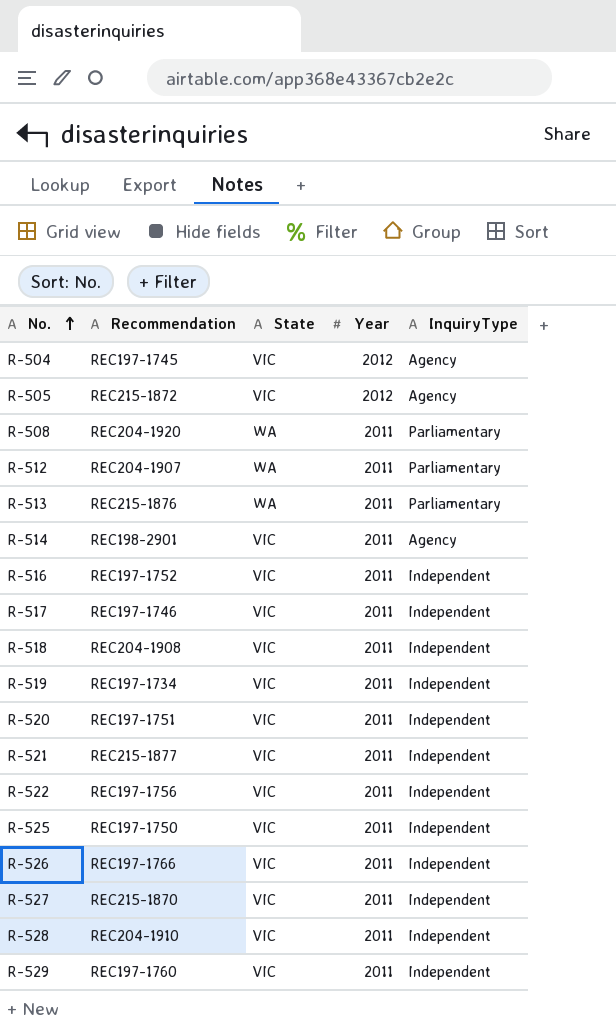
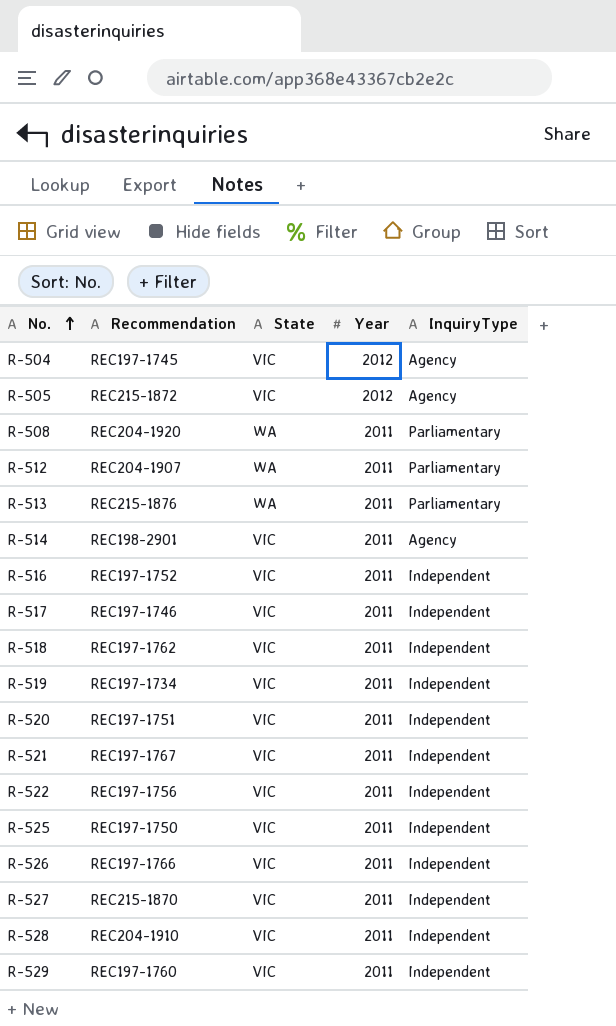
R-518 | Recommendation: REC204-1908 -> REC197-1762
R-521 | Recommendation: REC215-1877 -> REC197-1767

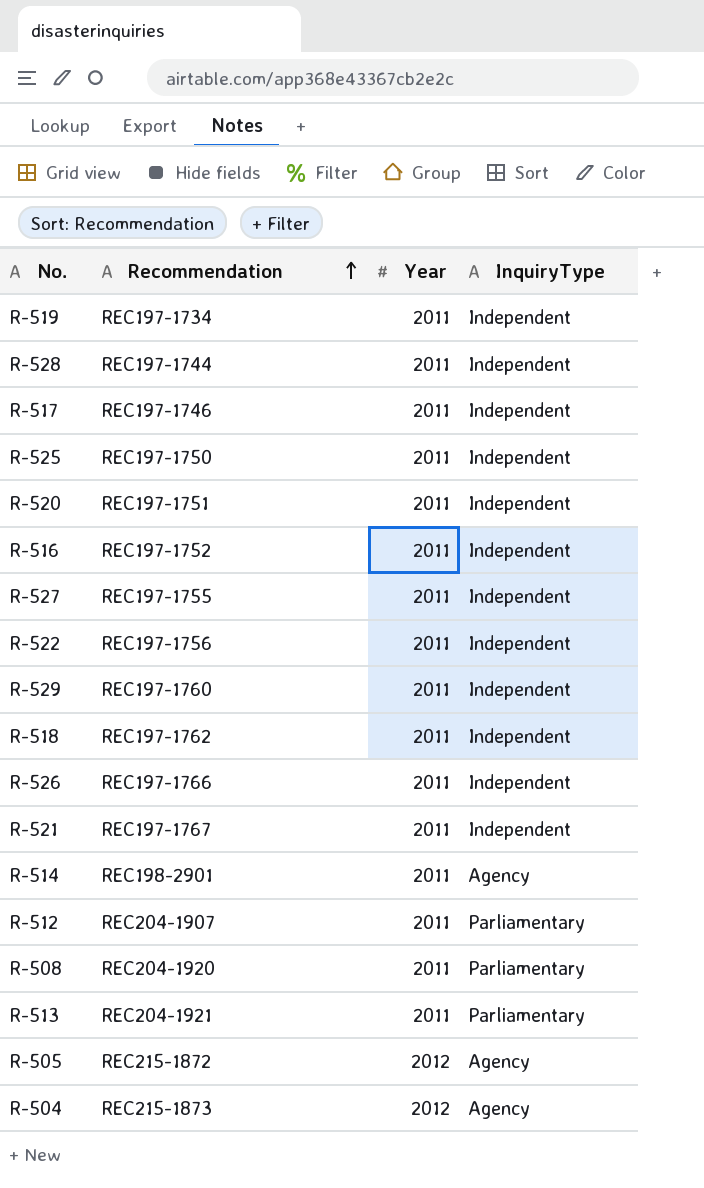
row order: No. ascending -> Recommendation ascending
column State | position: 3 -> none
R-528 | Recommendation: REC204-1910 -> REC197-1744
R-527 | Recommendation: REC215-1870 -> REC197-1755
R-513 | Recommendation: REC215-1876 -> REC204-1921
R-504 | Recommendation: REC197-1745 -> REC215-1873

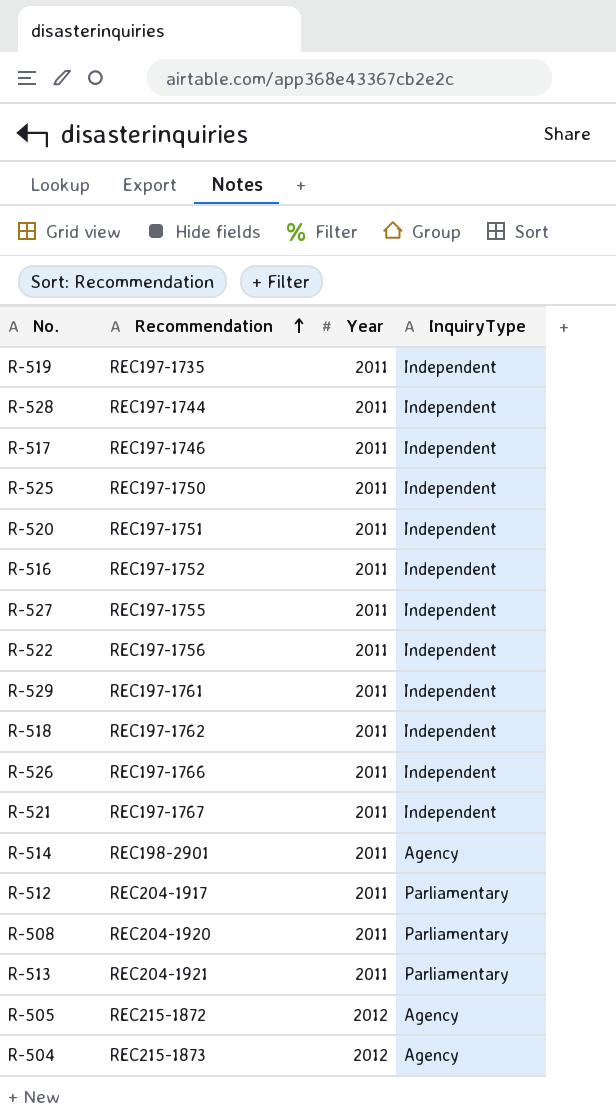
R-519 | Recommendation: REC197-1734 -> REC197-1735
R-529 | Recommendation: REC197-1760 -> REC197-1761
R-512 | Recommendation: REC204-1907 -> REC204-1917

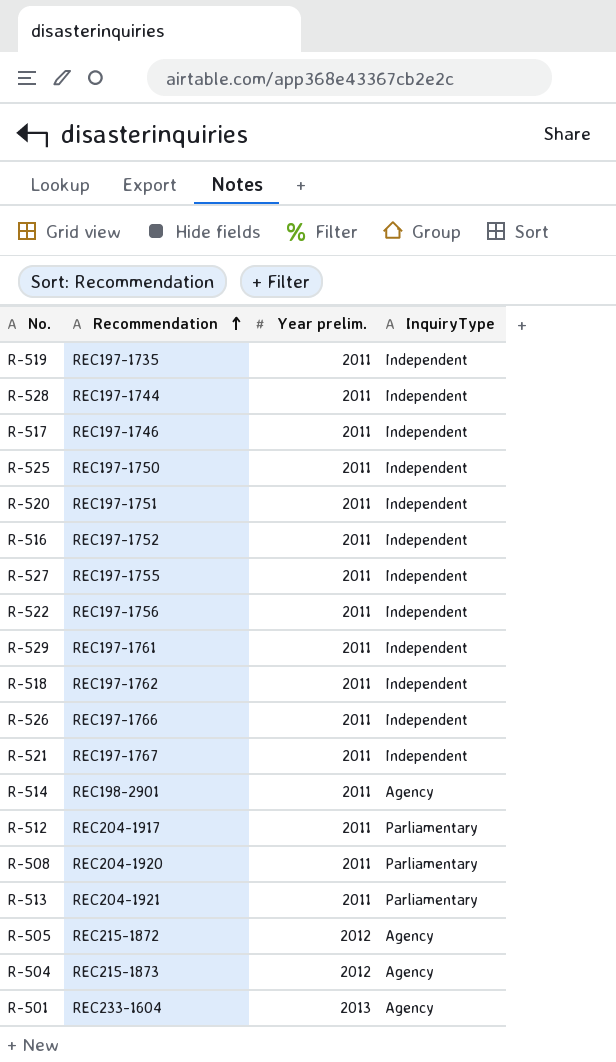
column name: Year -> Year prelim.
row R-501: none -> REC233-1604 | 2013 | Agency

